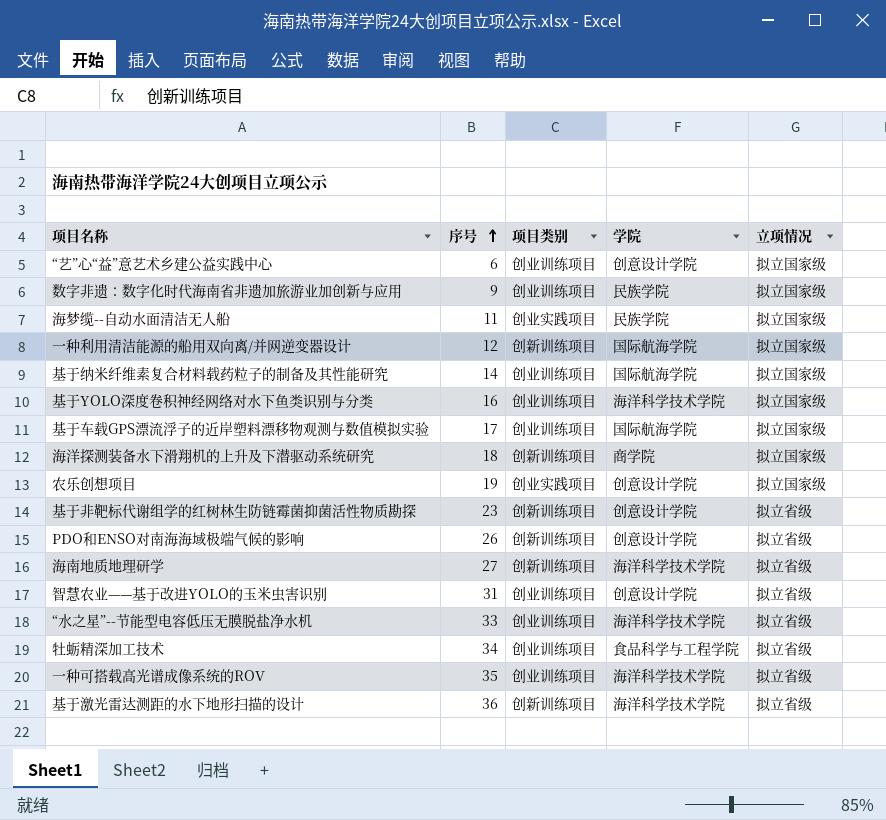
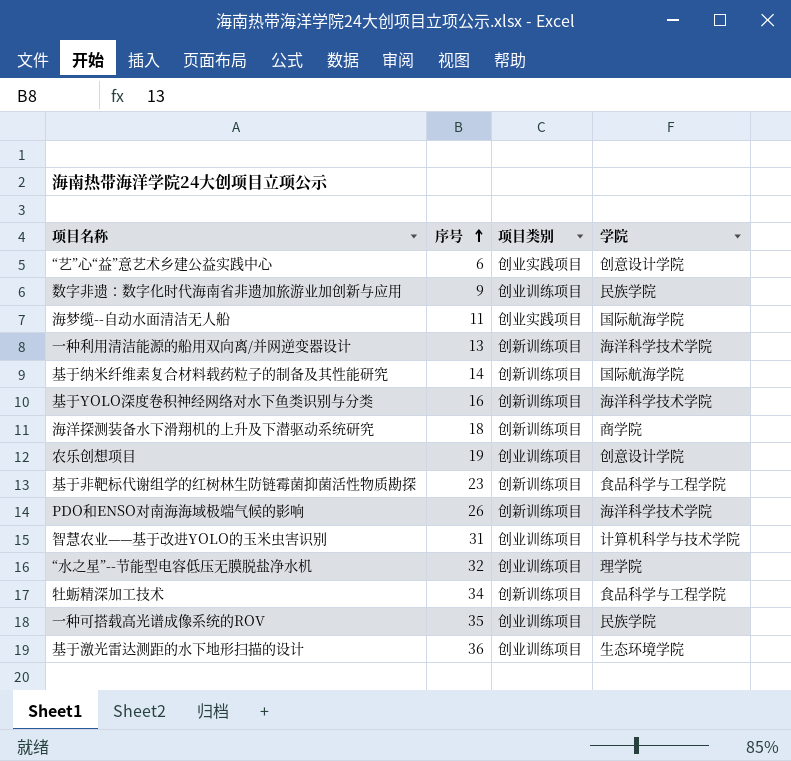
column 立项情况 | position: 5 -> none
row 基于车载GPS漂流浮子的近岸塑料漂移物观测与数值模拟实验: 17 | 创业训练项目 | 国际航海学院 | 拟立国家级 -> none
row 海南地质地理研学: 27 | 创新训练项目 | 海洋科学技术学院 | 拟立省级 -> none
“艺”心“益”意艺术乡建公益实践中心 | 项目类别: 创业训练项目 -> 创业实践项目
海梦缆--自动水面清洁无人船 | 学院: 民族学院 -> 国际航海学院
一种利用清洁能源的船用双向离/并网逆变器设计 | 序号: 12 -> 13
一种利用清洁能源的船用双向离/并网逆变器设计 | 学院: 国际航海学院 -> 海洋科学技术学院
基于纳米纤维素复合材料载药粒子的制备及其性能研究 | 项目类别: 创业训练项目 -> 创新训练项目
基于YOLO深度卷积神经网络对水下鱼类识别与分类 | 项目类别: 创业训练项目 -> 创新训练项目
农乐创想项目 | 项目类别: 创业实践项目 -> 创业训练项目
基于非靶标代谢组学的红树林生防链霉菌抑菌活性物质勘探 | 学院: 创意设计学院 -> 食品科学与工程学院
PDO和ENSO对南海海域极端气候的影响 | 学院: 创意设计学院 -> 海洋科学技术学院
智慧农业——基于改进YOLO的玉米虫害识别 | 学院: 创意设计学院 -> 计算机科学与技术学院
“水之星”--节能型电容低压无膜脱盐净水机 | 序号: 33 -> 32
“水之星”--节能型电容低压无膜脱盐净水机 | 学院: 海洋科学技术学院 -> 理学院
牡蛎精深加工技术 | 项目类别: 创业训练项目 -> 创新训练项目
一种可搭载高光谱成像系统的ROV | 学院: 海洋科学技术学院 -> 民族学院
基于激光雷达测距的水下地形扫描的设计 | 项目类别: 创新训练项目 -> 创业训练项目
基于激光雷达测距的水下地形扫描的设计 | 学院: 海洋科学技术学院 -> 生态环境学院

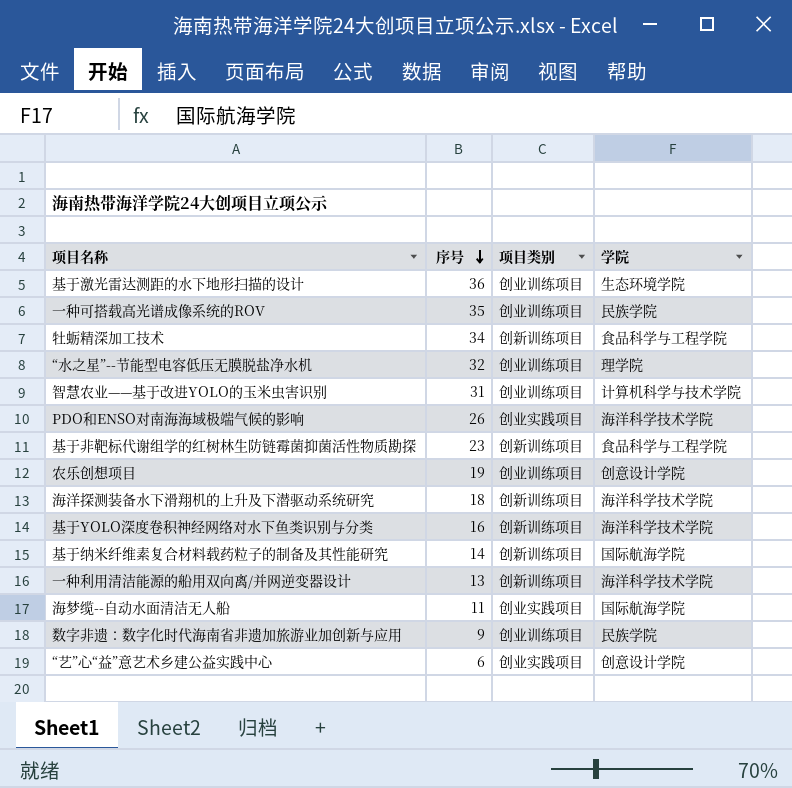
row order: 序号 ascending -> 序号 descending
PDO和ENSO对南海海域极端气候的影响 | 项目类别: 创新训练项目 -> 创业实践项目
海洋探测装备水下滑翔机的上升及下潜驱动系统研究 | 学院: 商学院 -> 海洋科学技术学院

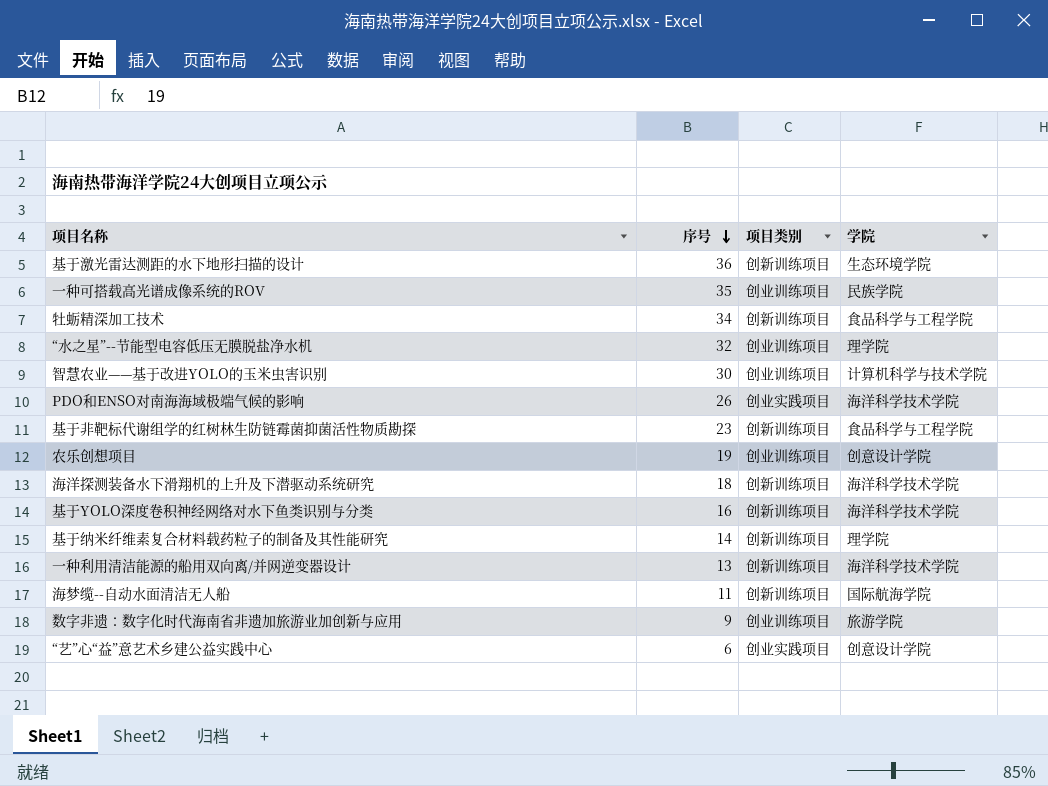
基于激光雷达测距的水下地形扫描的设计 | 项目类别: 创业训练项目 -> 创新训练项目
智慧农业——基于改进YOLO的玉米虫害识别 | 序号: 31 -> 30
基于纳米纤维素复合材料载药粒子的制备及其性能研究 | 学院: 国际航海学院 -> 理学院
海梦缆--自动水面清洁无人船 | 项目类别: 创业实践项目 -> 创新训练项目
数字非遗：数字化时代海南省非遗加旅游业加创新与应用 | 学院: 民族学院 -> 旅游学院

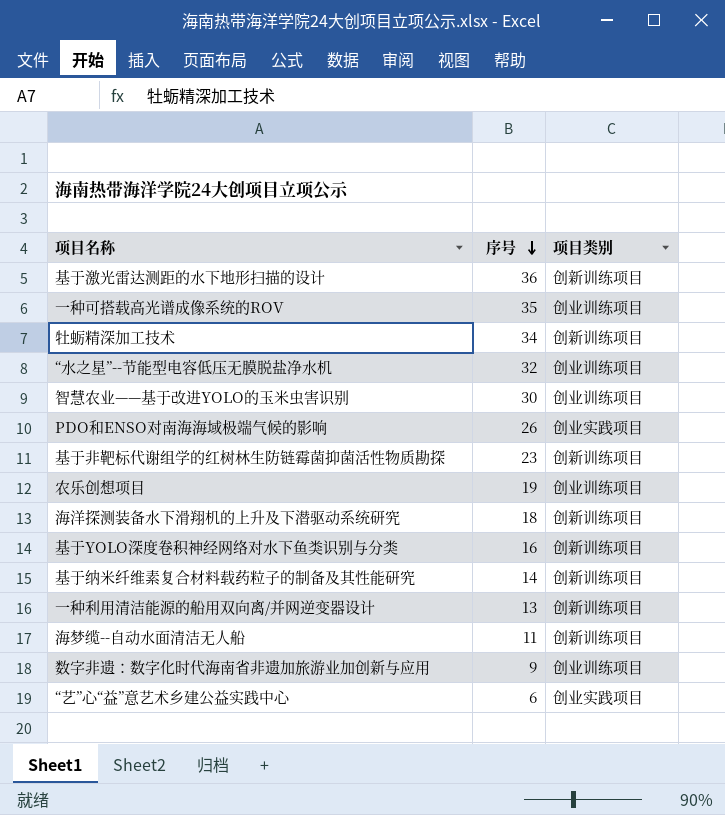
column 学院 | position: 4 -> none

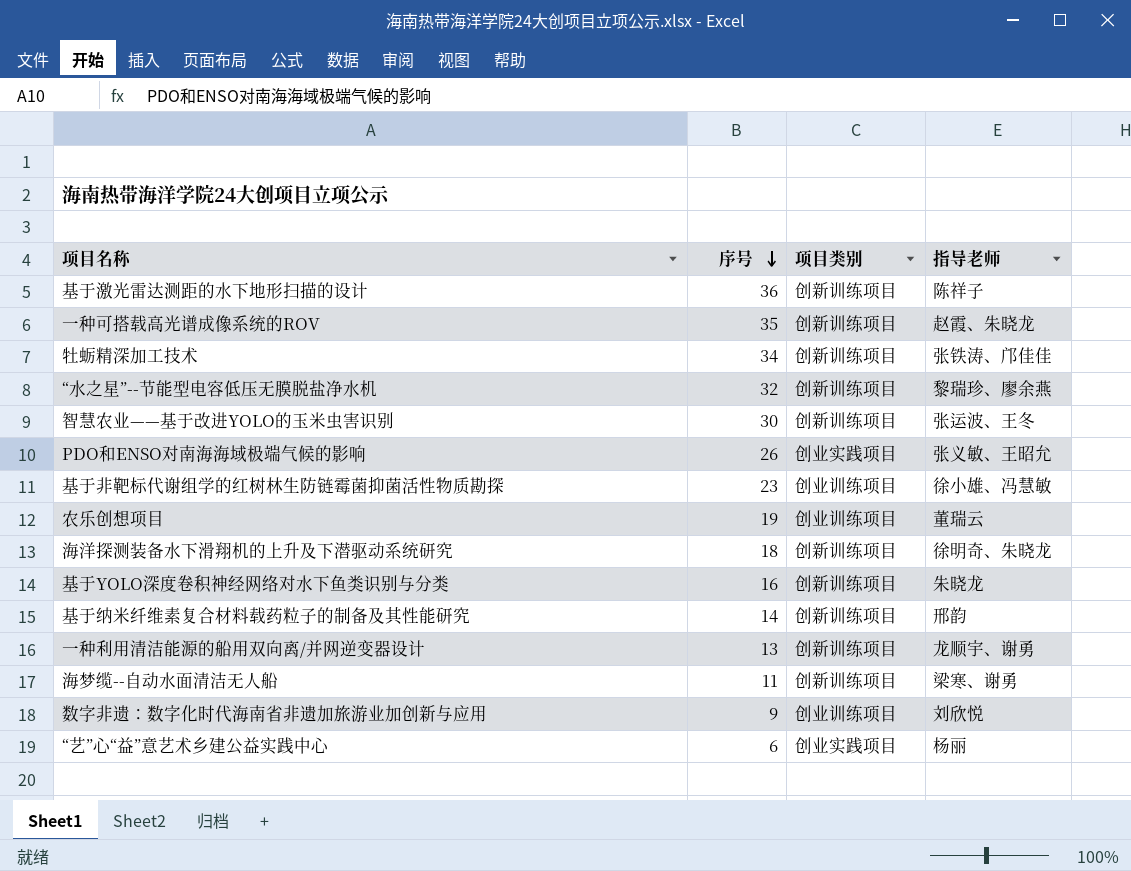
column 指导老师 | position: none -> 4
一种可搭载高光谱成像系统的ROV | 项目类别: 创业训练项目 -> 创新训练项目
“水之星”--节能型电容低压无膜脱盐净水机 | 项目类别: 创业训练项目 -> 创新训练项目
智慧农业——基于改进YOLO的玉米虫害识别 | 项目类别: 创业训练项目 -> 创新训练项目
基于非靶标代谢组学的红树林生防链霉菌抑菌活性物质勘探 | 项目类别: 创新训练项目 -> 创业训练项目

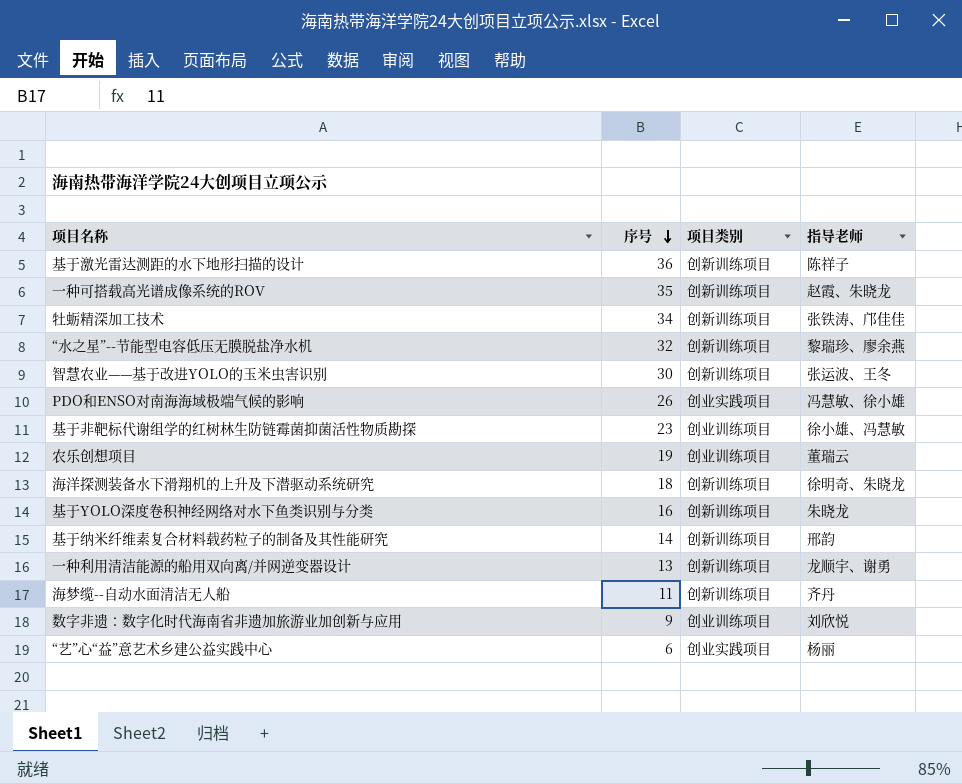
PDO和ENSO对南海海域极端气候的影响 | 指导老师: 张义敏、王昭允 -> 冯慧敏、徐小雄
海梦缆--自动水面清洁无人船 | 指导老师: 梁寒、谢勇 -> 齐丹

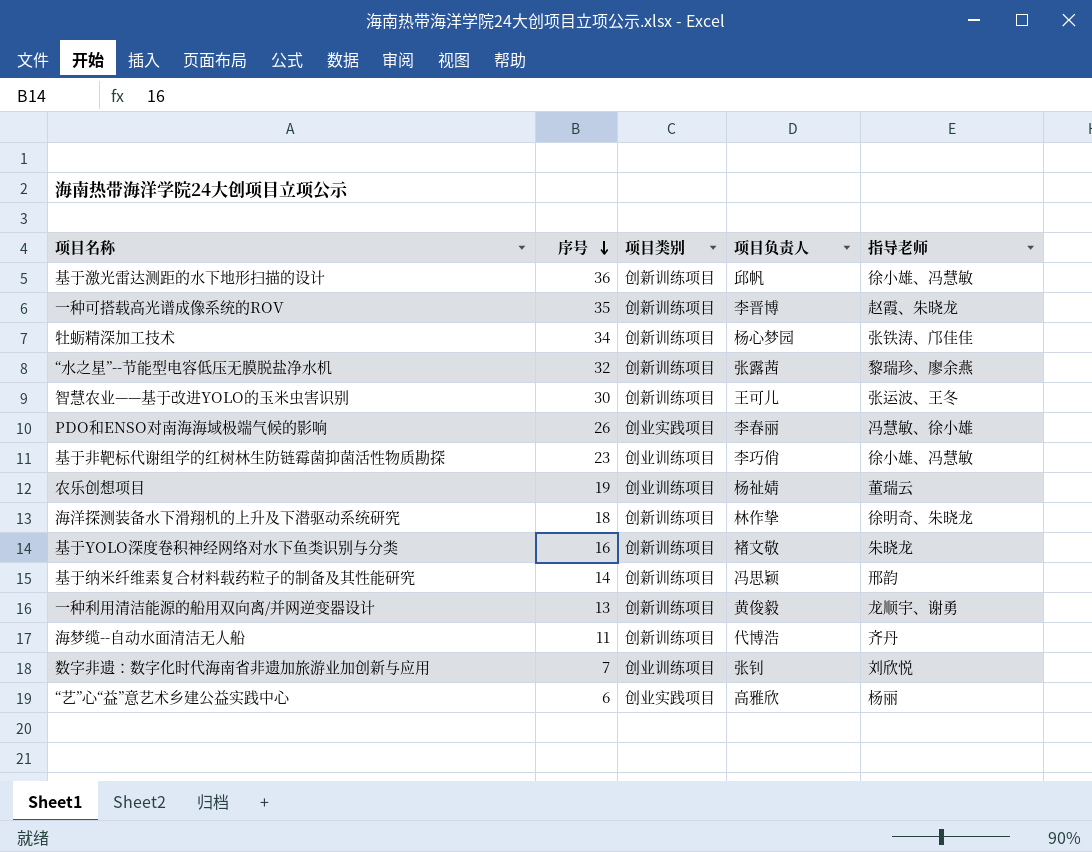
column 项目负责人 | position: none -> 4
基于激光雷达测距的水下地形扫描的设计 | 指导老师: 陈祥子 -> 徐小雄、冯慧敏
数字非遗：数字化时代海南省非遗加旅游业加创新与应用 | 序号: 9 -> 7

